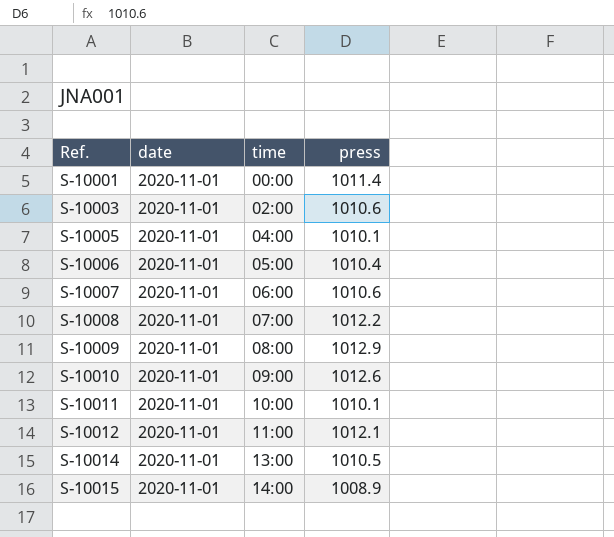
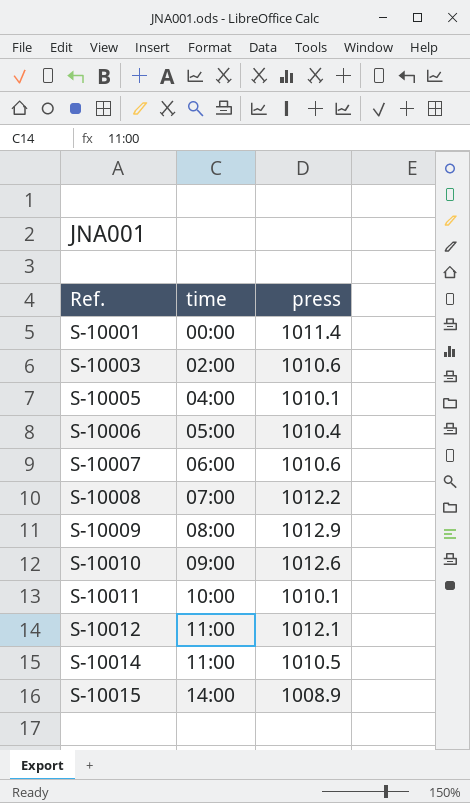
column date | position: 2 -> none
S-10014 | time: 13:00 -> 11:00

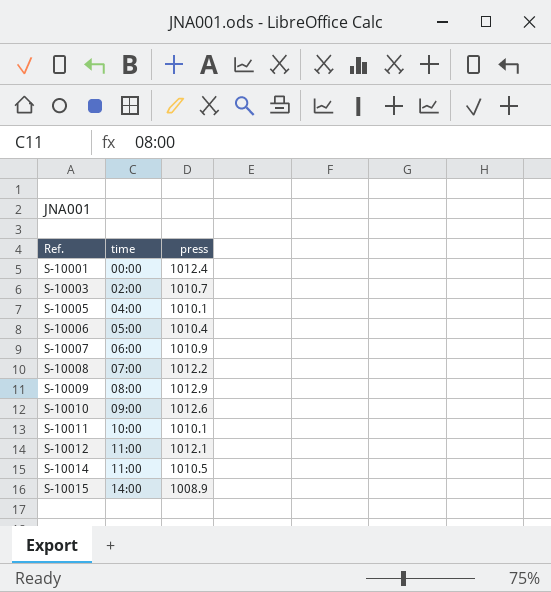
S-10001 | press: 1011.4 -> 1012.4
S-10003 | press: 1010.6 -> 1010.7
S-10007 | press: 1010.6 -> 1010.9

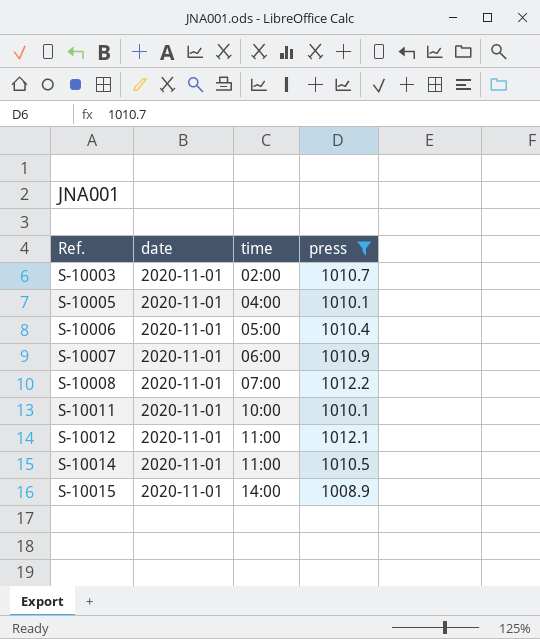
filter: none -> press <= 1012.2
column date | position: none -> 2

